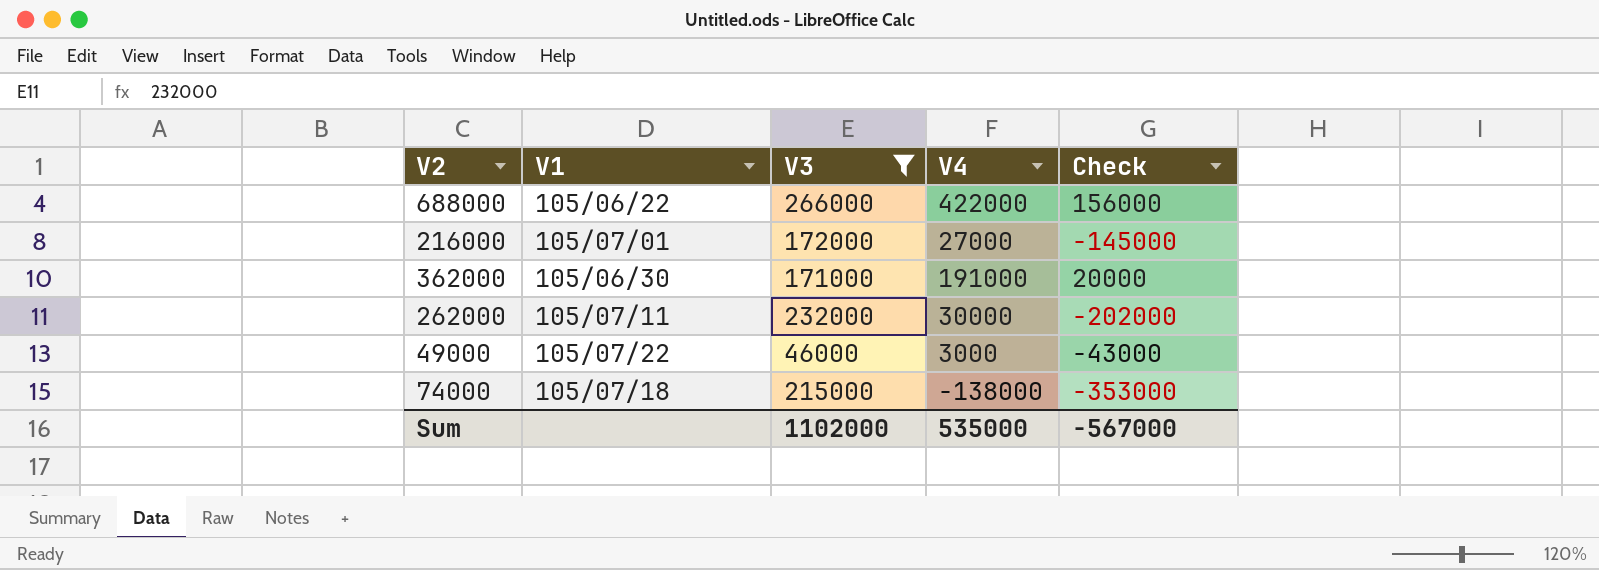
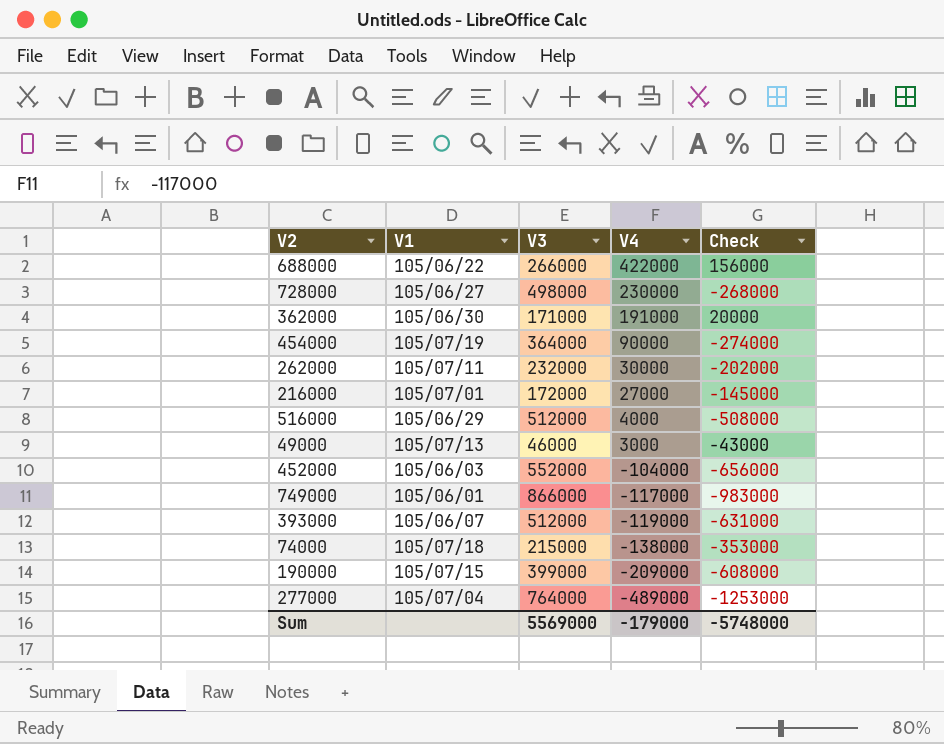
filter: V3 <= 266000 -> none
row order: none -> V4 descending
49000 | V1: 105/07/22 -> 105/07/13
Sum | V3: 1102000 -> 5569000
Sum | V4: 535000 -> -179000
Sum | Check: -567000 -> -5748000

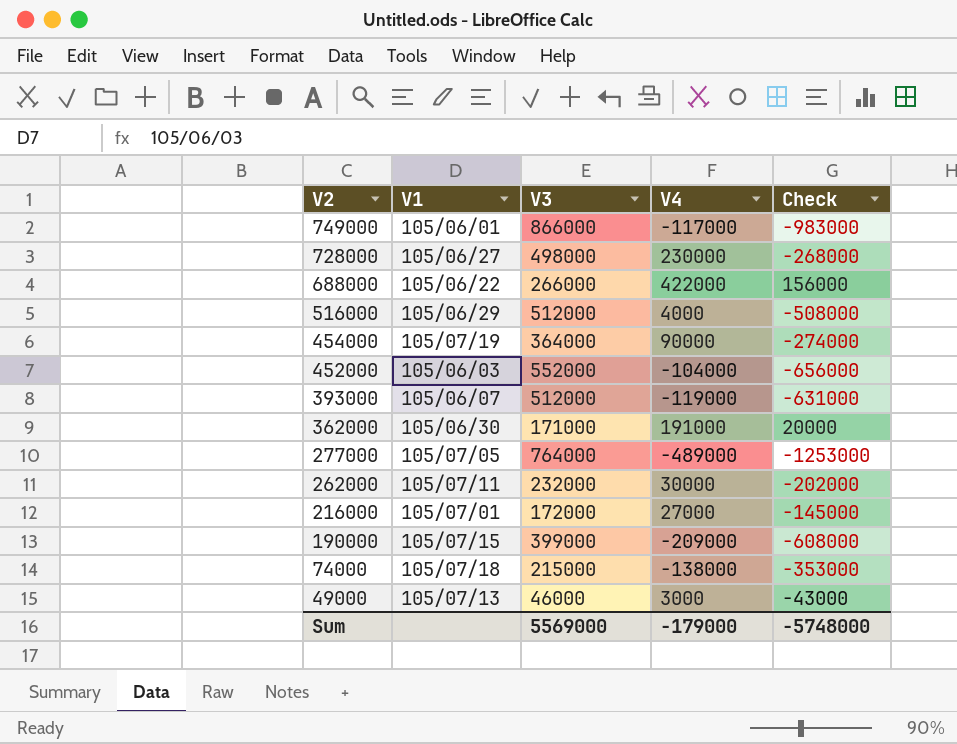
row order: V4 descending -> V2 descending
277000 | V1: 105/07/04 -> 105/07/05

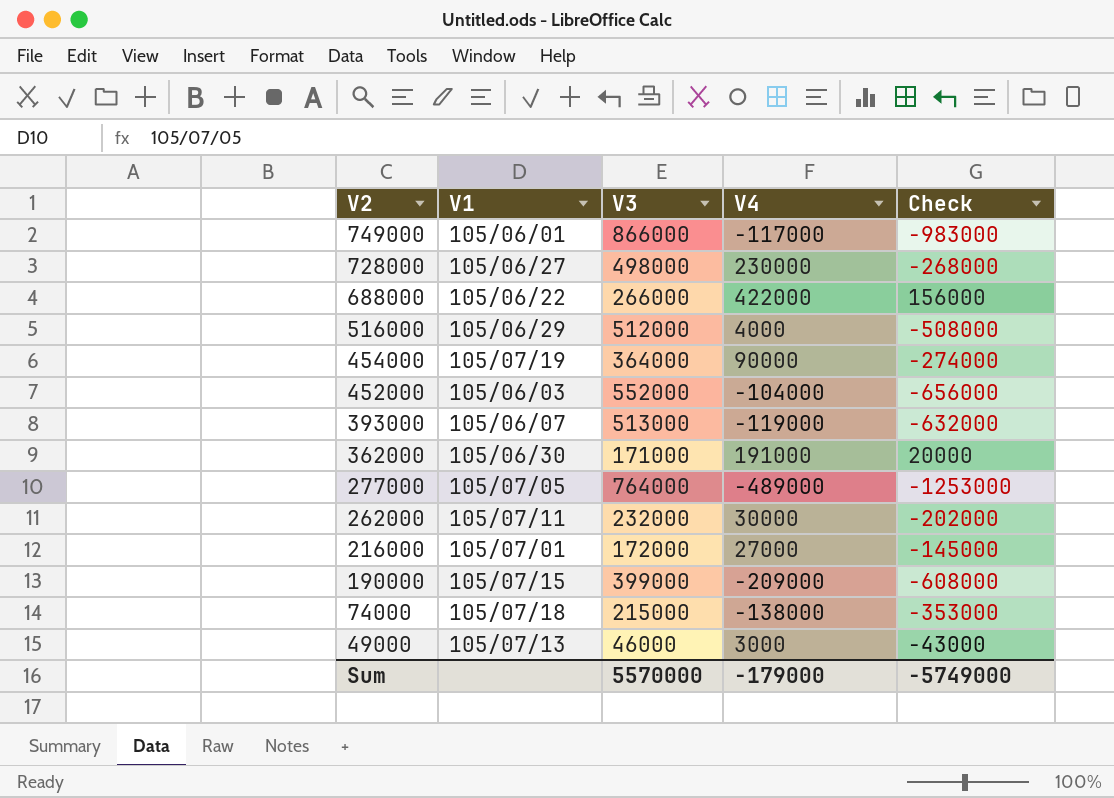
393000 | V3: 512000 -> 513000
393000 | Check: -631000 -> -632000
Sum | V3: 5569000 -> 5570000
Sum | Check: -5748000 -> -5749000

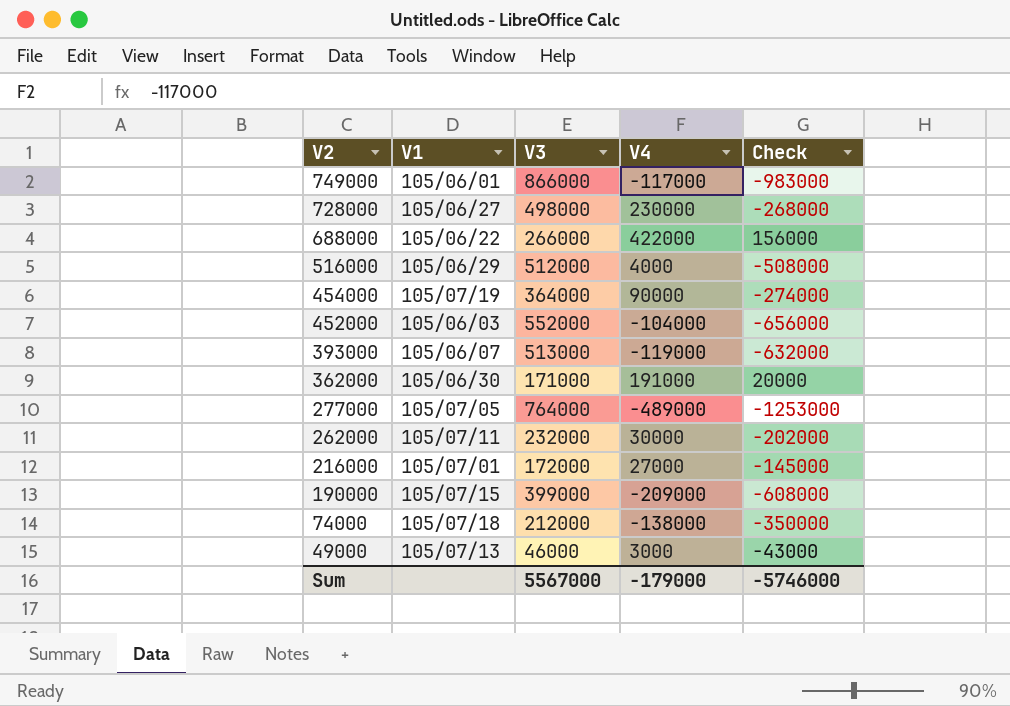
74000 | V3: 215000 -> 212000
74000 | Check: -353000 -> -350000
Sum | V3: 5570000 -> 5567000
Sum | Check: -5749000 -> -5746000

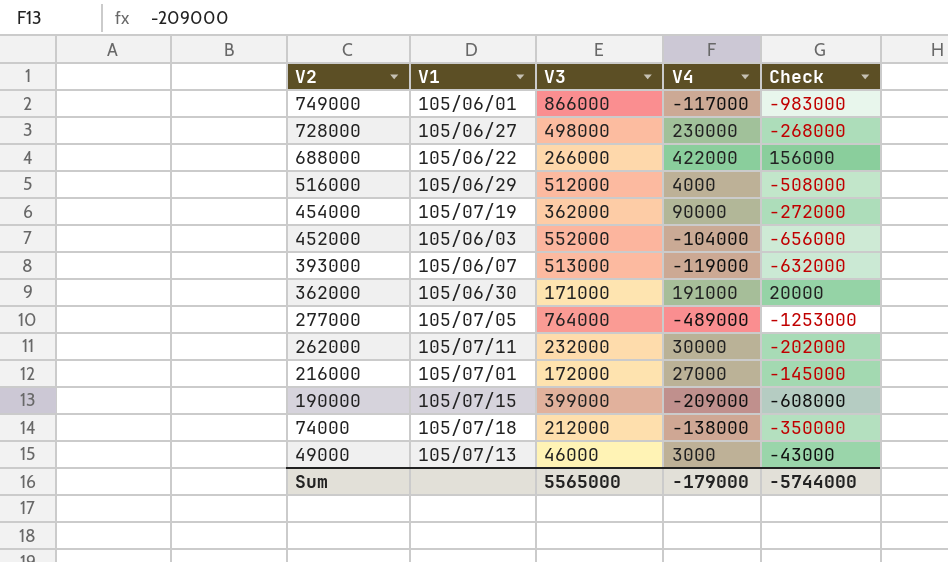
454000 | V3: 364000 -> 362000
454000 | Check: -274000 -> -272000
Sum | V3: 5567000 -> 5565000
Sum | Check: -5746000 -> -5744000

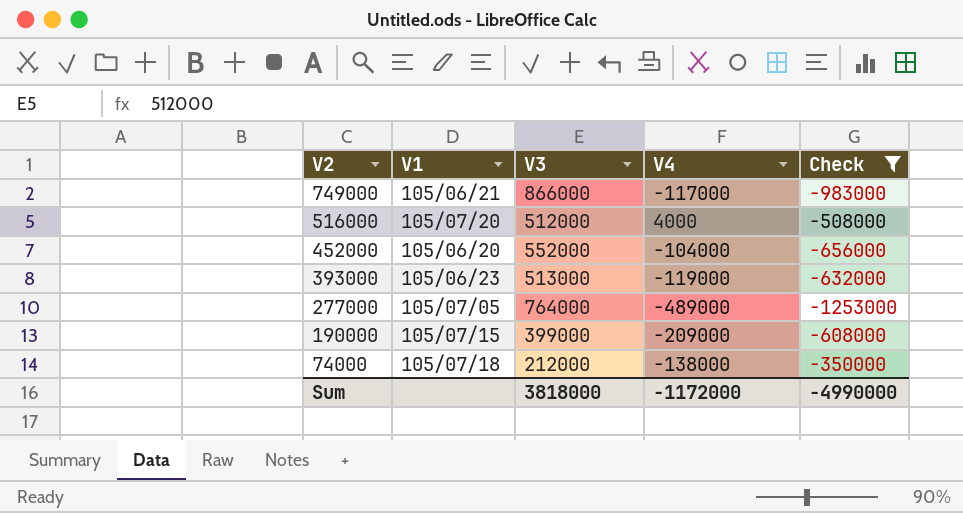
filter: none -> Check <= -350000
749000 | V1: 105/06/01 -> 105/06/21
516000 | V1: 105/06/29 -> 105/07/20
452000 | V1: 105/06/03 -> 105/06/20
393000 | V1: 105/06/07 -> 105/06/23
Sum | V3: 5565000 -> 3818000
Sum | V4: -179000 -> -1172000
Sum | Check: -5744000 -> -4990000

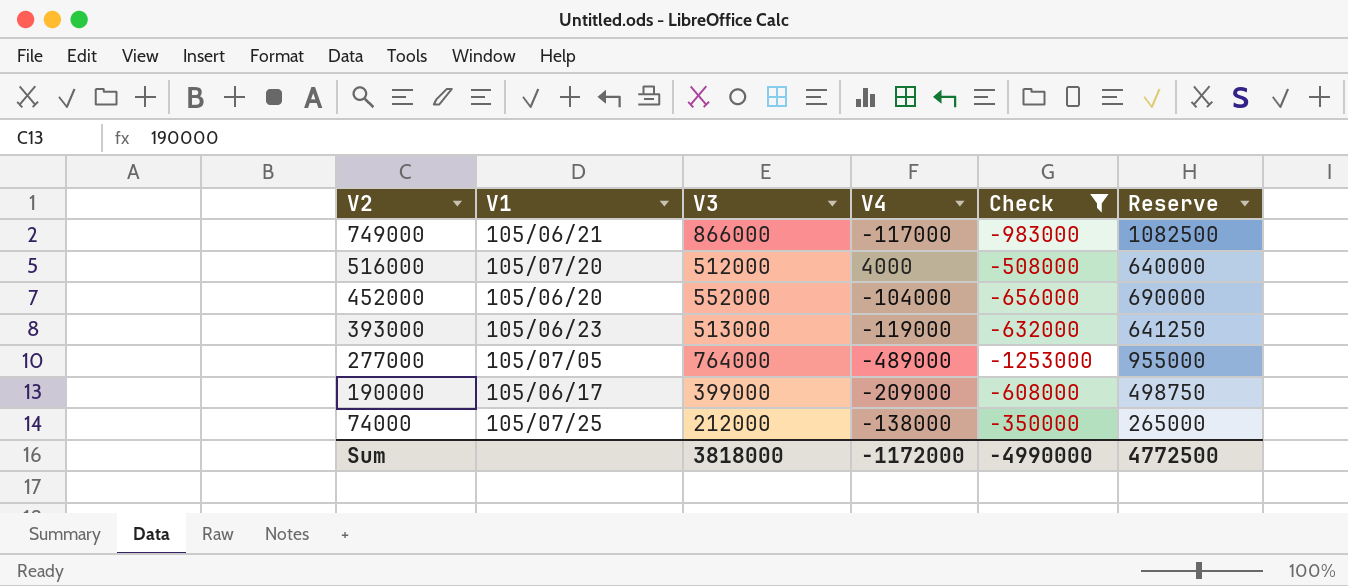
column Reserve | formula: none -> [V3] * 1.25
190000 | V1: 105/07/15 -> 105/06/17
74000 | V1: 105/07/18 -> 105/07/25

